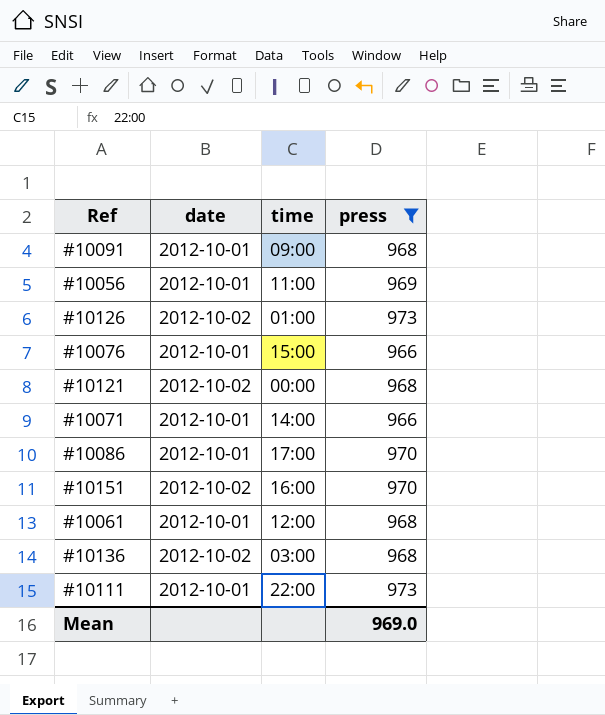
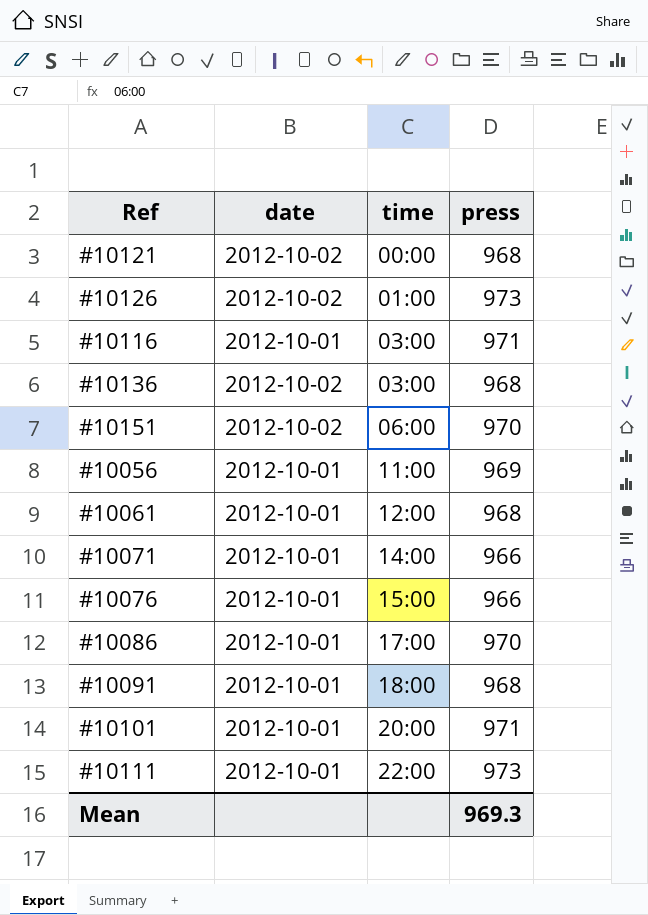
filter: press != 971 -> none
row order: none -> time ascending
#10151 | time: 16:00 -> 06:00
#10091 | time: 09:00 -> 18:00
Mean | press: 969.0 -> 969.3

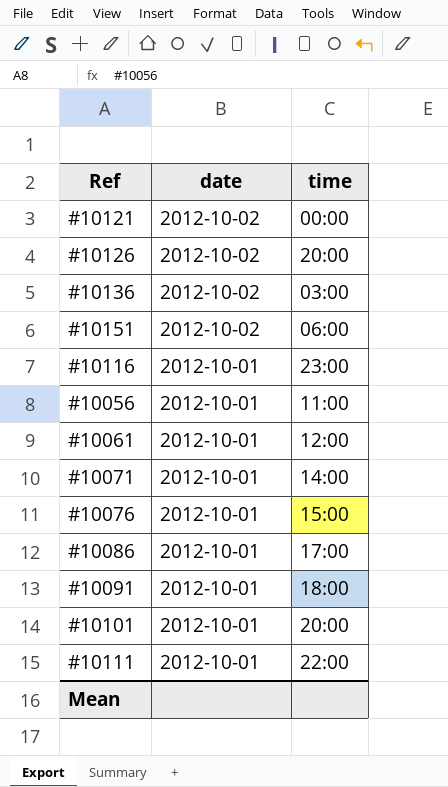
row order: time ascending -> date descending
column press | position: 4 -> none
#10126 | time: 01:00 -> 20:00
#10116 | time: 03:00 -> 23:00

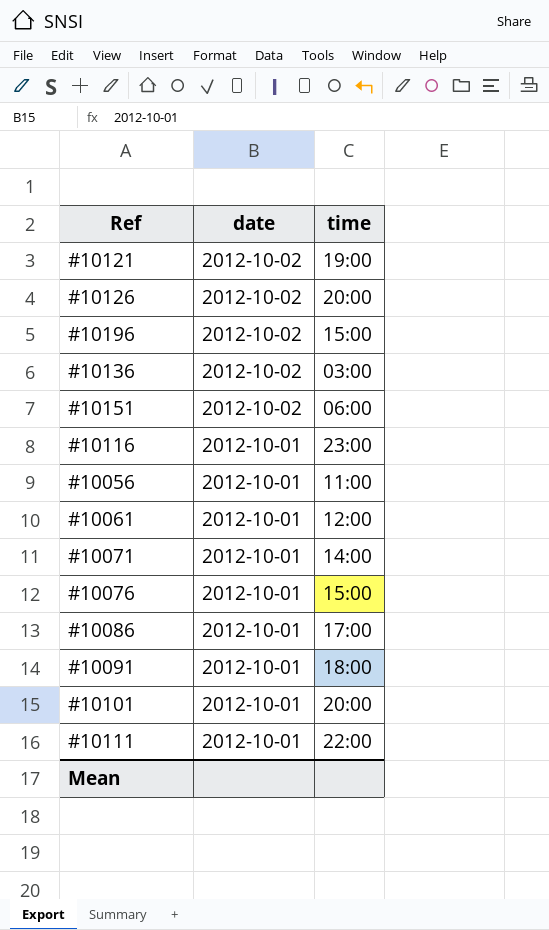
#10121 | time: 00:00 -> 19:00
row #10196: none -> 2012-10-02 | 15:00

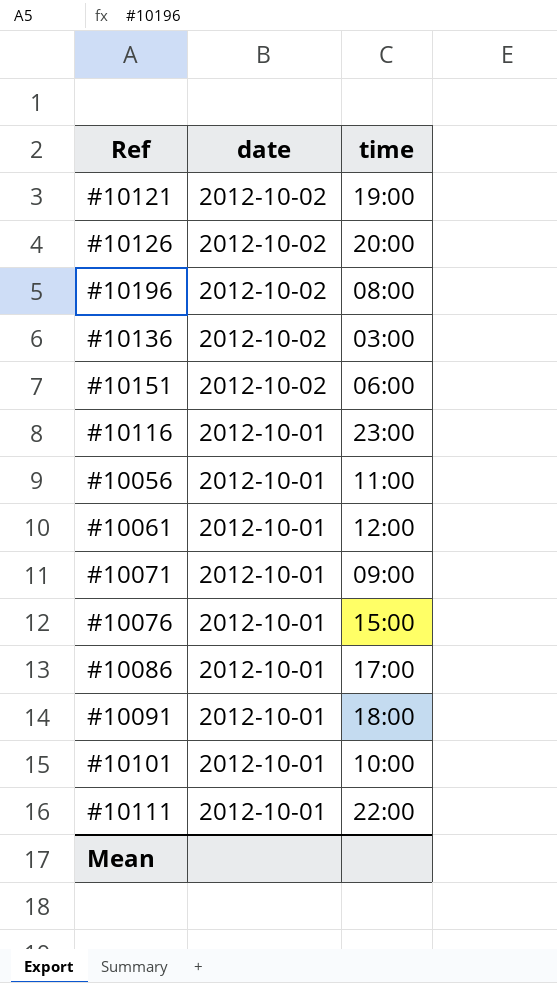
#10196 | time: 15:00 -> 08:00
#10071 | time: 14:00 -> 09:00
#10101 | time: 20:00 -> 10:00

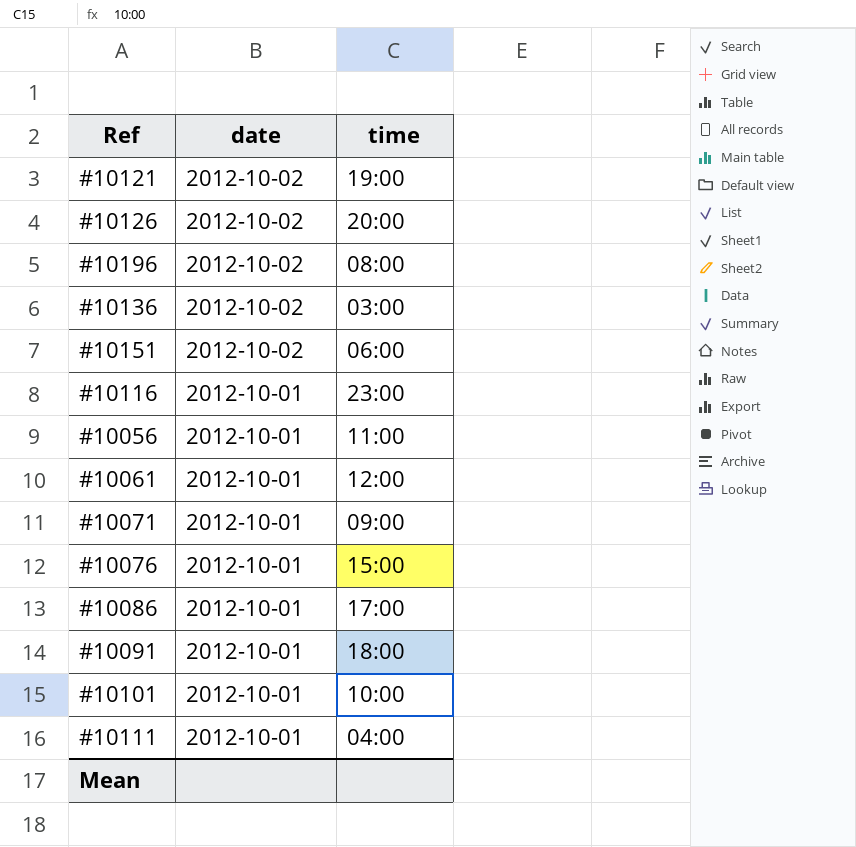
#10111 | time: 22:00 -> 04:00

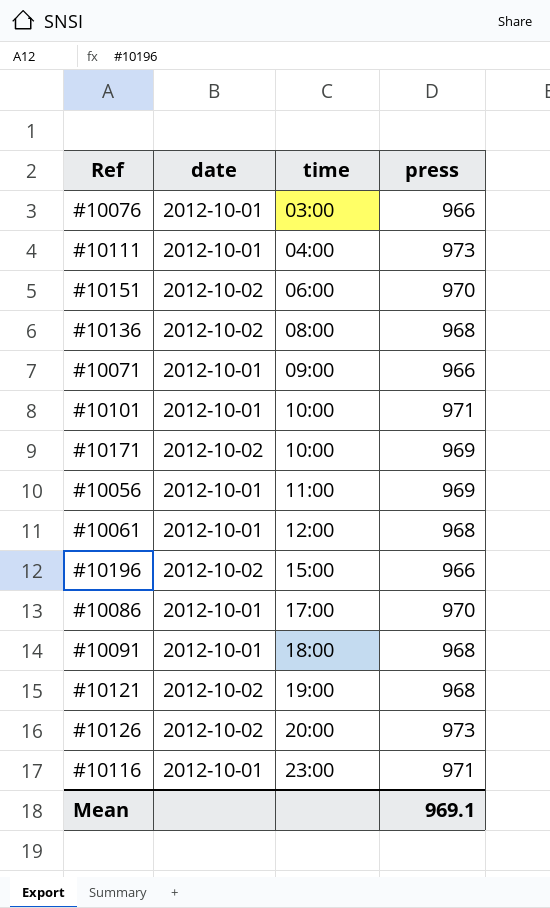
row order: date descending -> time ascending
column press | position: none -> 4
#10076 | time: 15:00 -> 03:00
#10136 | time: 03:00 -> 08:00
row #10171: none -> 2012-10-02 | 10:00 | 969
#10196 | time: 08:00 -> 15:00

